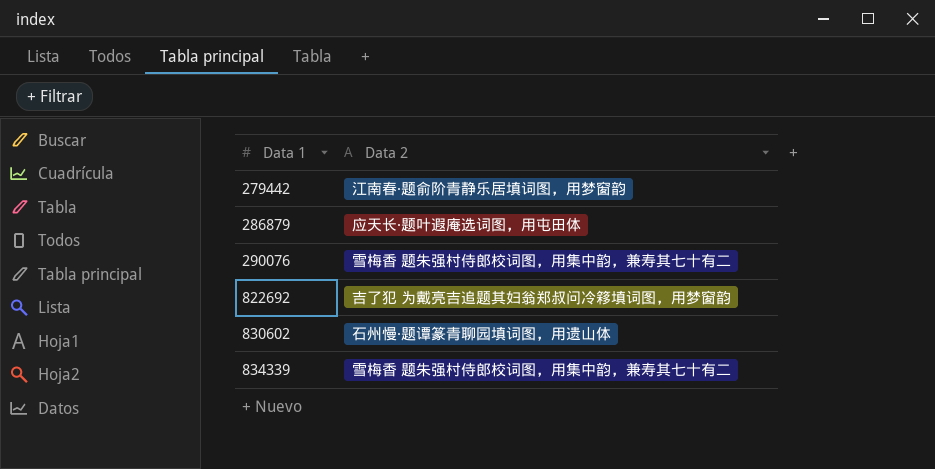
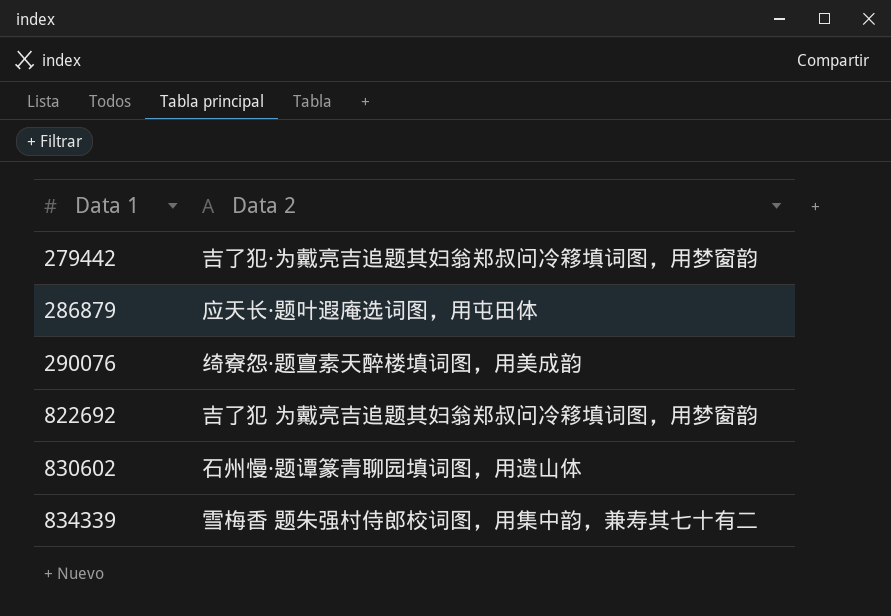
279442 | Data 2: 江南春·题俞阶青静乐居填词图，用梦窗韵 -> 吉了犯·为戴亮吉追题其妇翁郑叔问冷簃填词图，用梦窗韵
290076 | Data 2: 雪梅香 题朱强村侍郎校词图，用集中韵，兼寿其七十有二 -> 绮寮怨·题亶素天醉楼填词图，用美成韵

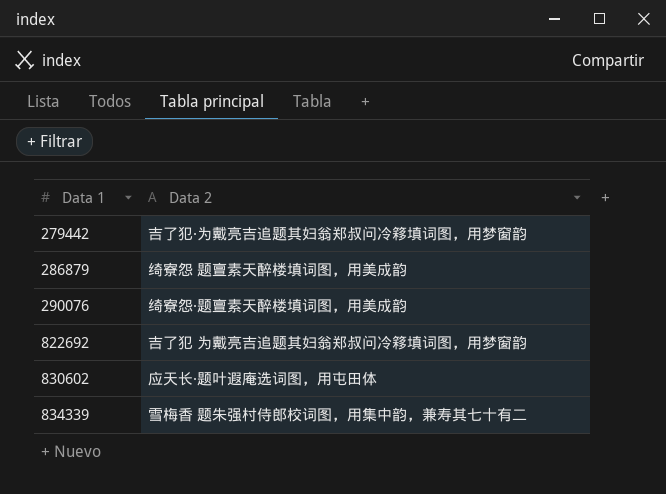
286879 | Data 2: 应天长·题叶遐庵选词图，用屯田体 -> 绮寮怨 题亶素天醉楼填词图，用美成韵
830602 | Data 2: 石州慢·题谭篆青聊园填词图，用遗山体 -> 应天长·题叶遐庵选词图，用屯田体

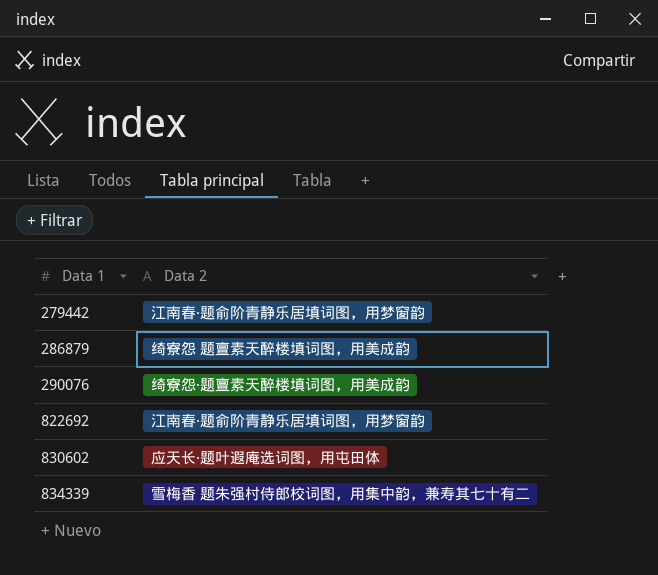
279442 | Data 2: 吉了犯·为戴亮吉追题其妇翁郑叔问冷簃填词图，用梦窗韵 -> 江南春·题俞阶青静乐居填词图，用梦窗韵
822692 | Data 2: 吉了犯 为戴亮吉追题其妇翁郑叔问冷簃填词图，用梦窗韵 -> 江南春·题俞阶青静乐居填词图，用梦窗韵

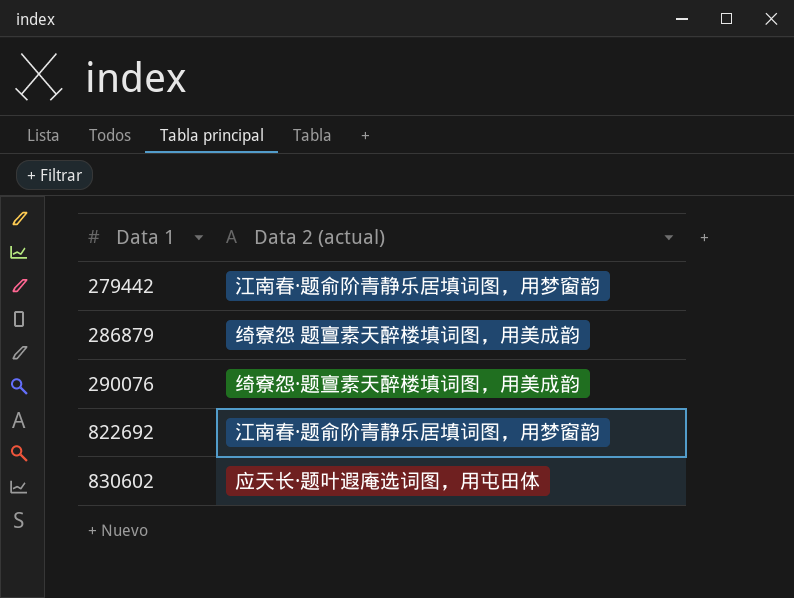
column name: Data 2 -> Data 2 (actual)
row 834339: 雪梅香 题朱强村侍郎校词图，用集中韵，兼寿其七十有二 -> none

